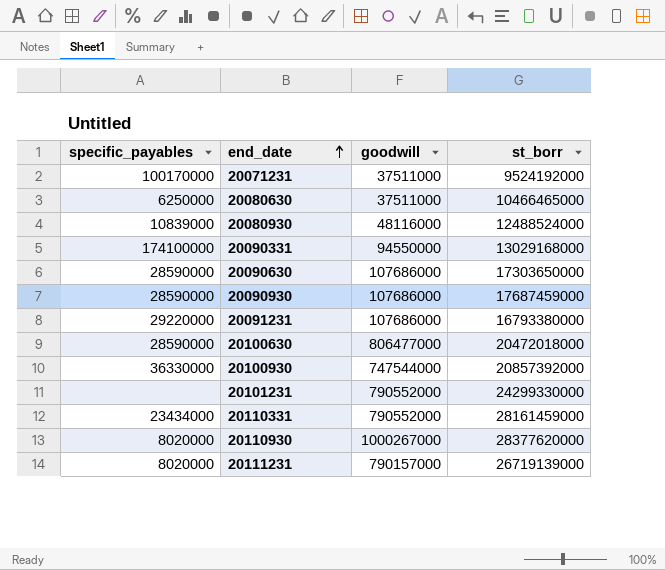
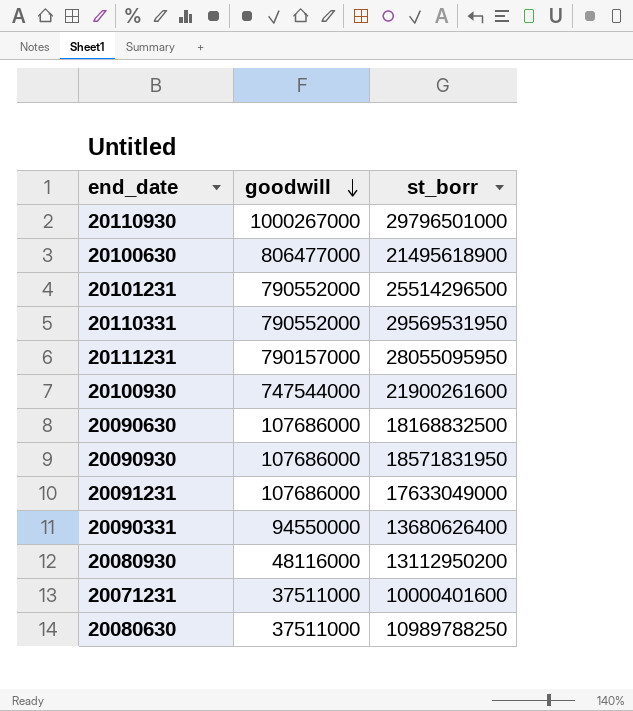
row order: end_date ascending -> goodwill descending
column specific_payables | position: 1 -> none
20110930 | st_borr: 28377620000 -> 29796501000
20100630 | st_borr: 20472018000 -> 21495618900
20101231 | st_borr: 24299330000 -> 25514296500
20110331 | st_borr: 28161459000 -> 29569531950
20111231 | st_borr: 26719139000 -> 28055095950
20100930 | st_borr: 20857392000 -> 21900261600
20090630 | st_borr: 17303650000 -> 18168832500
20090930 | st_borr: 17687459000 -> 18571831950
20091231 | st_borr: 16793380000 -> 17633049000
20090331 | st_borr: 13029168000 -> 13680626400
20080930 | st_borr: 12488524000 -> 13112950200
20071231 | st_borr: 9524192000 -> 10000401600
20080630 | st_borr: 10466465000 -> 10989788250

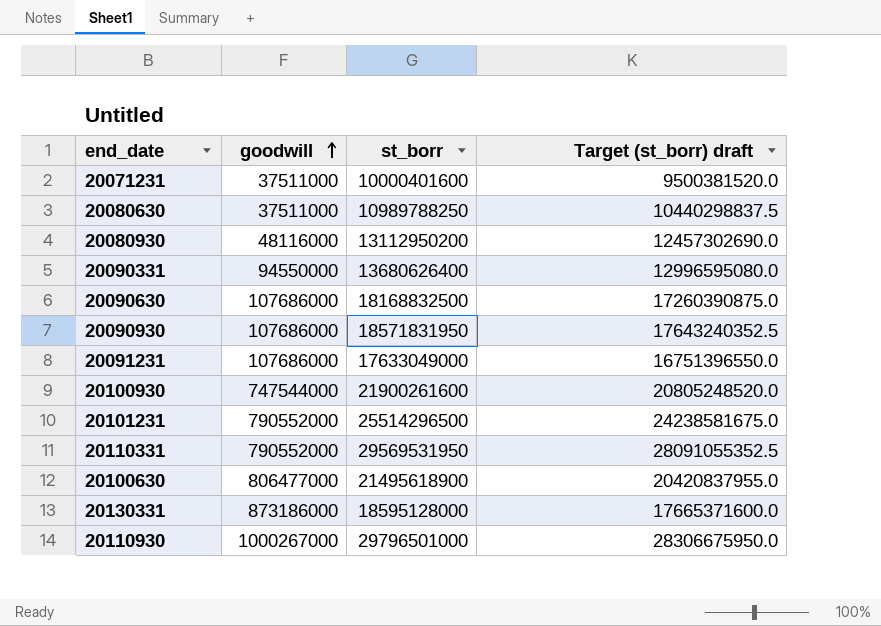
row order: goodwill descending -> goodwill ascending
column Target (st_borr) draft | formula: none -> [st_borr] * 0.95
row 20111231: 790157000 | 28055095950 -> none
row 20130331: none -> 873186000 | 18595128000 | 17665371600.0

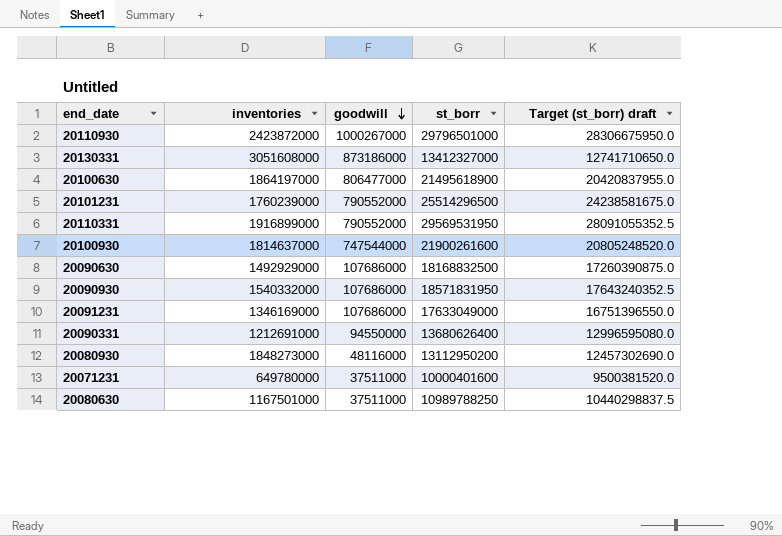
row order: goodwill ascending -> goodwill descending
column inventories | position: none -> 2
20130331 | st_borr: 18595128000 -> 13412327000
20130331 | Target (st_borr) draft: 17665371600.0 -> 12741710650.0

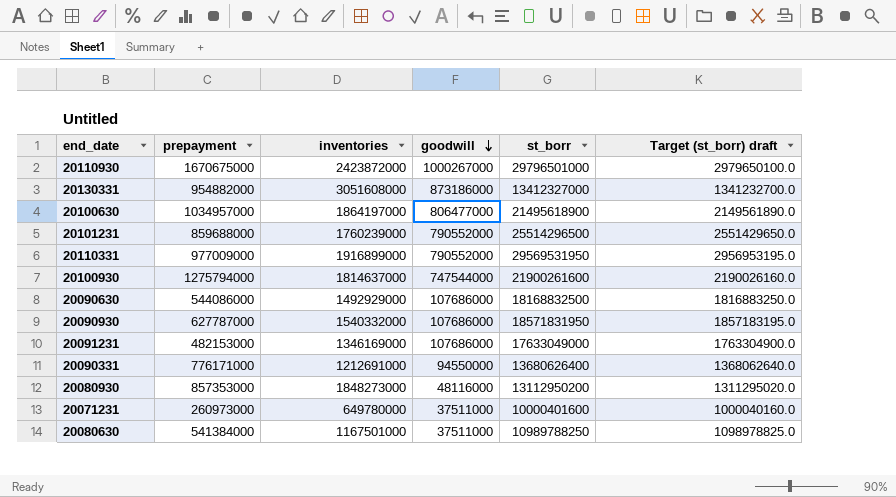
column prepayment | position: none -> 2
column Target (st_borr) draft | formula: [st_borr] * 0.95 -> [st_borr] * 0.1

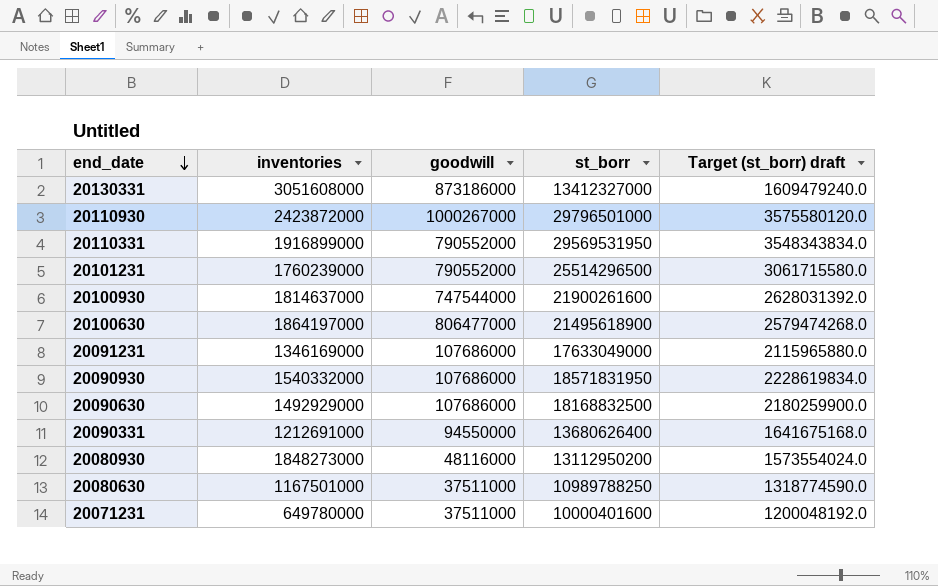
row order: goodwill descending -> end_date descending
column prepayment | position: 2 -> none
column Target (st_borr) draft | formula: [st_borr] * 0.1 -> [st_borr] * 0.12

